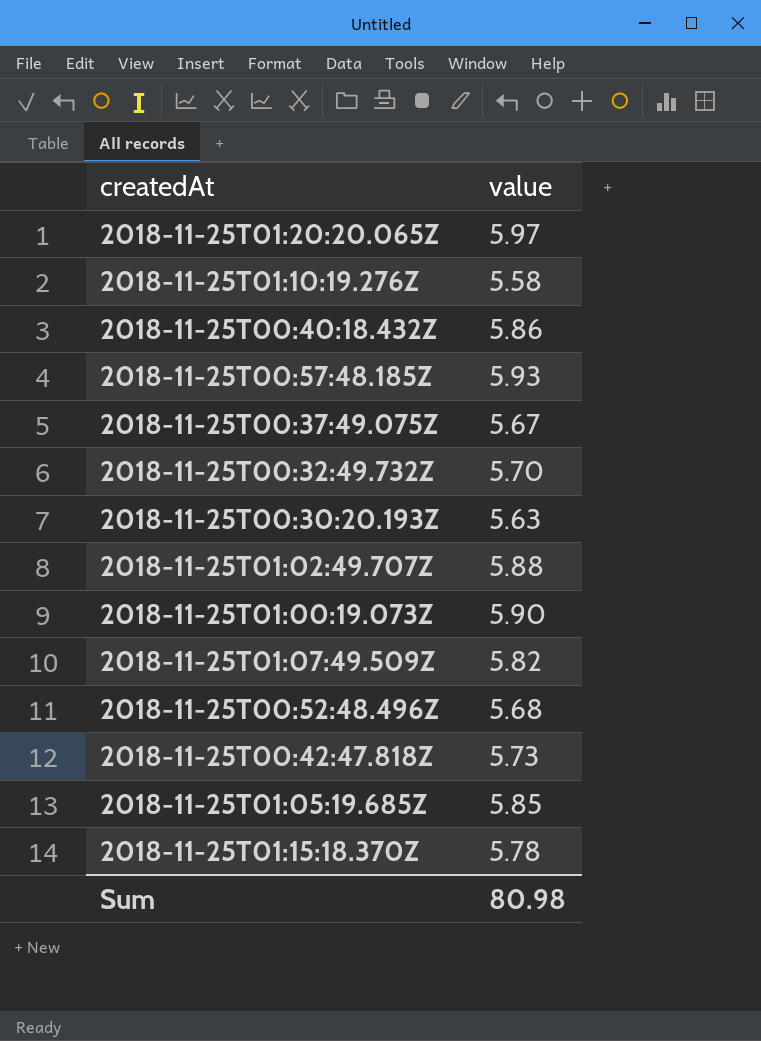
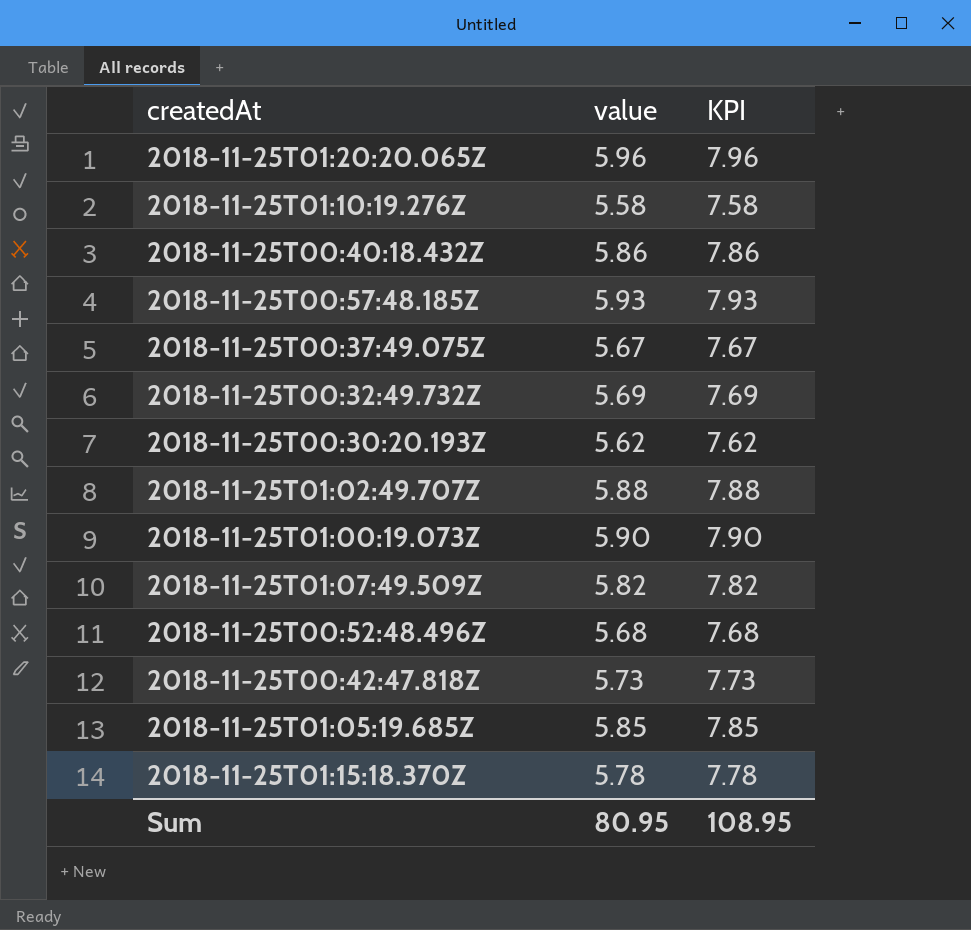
column KPI | formula: none -> [value] + 2
2018-11-25T01:20:20.065Z | value: 5.97 -> 5.96
2018-11-25T00:32:49.732Z | value: 5.70 -> 5.69
2018-11-25T00:30:20.193Z | value: 5.63 -> 5.62
Sum | value: 80.98 -> 80.95

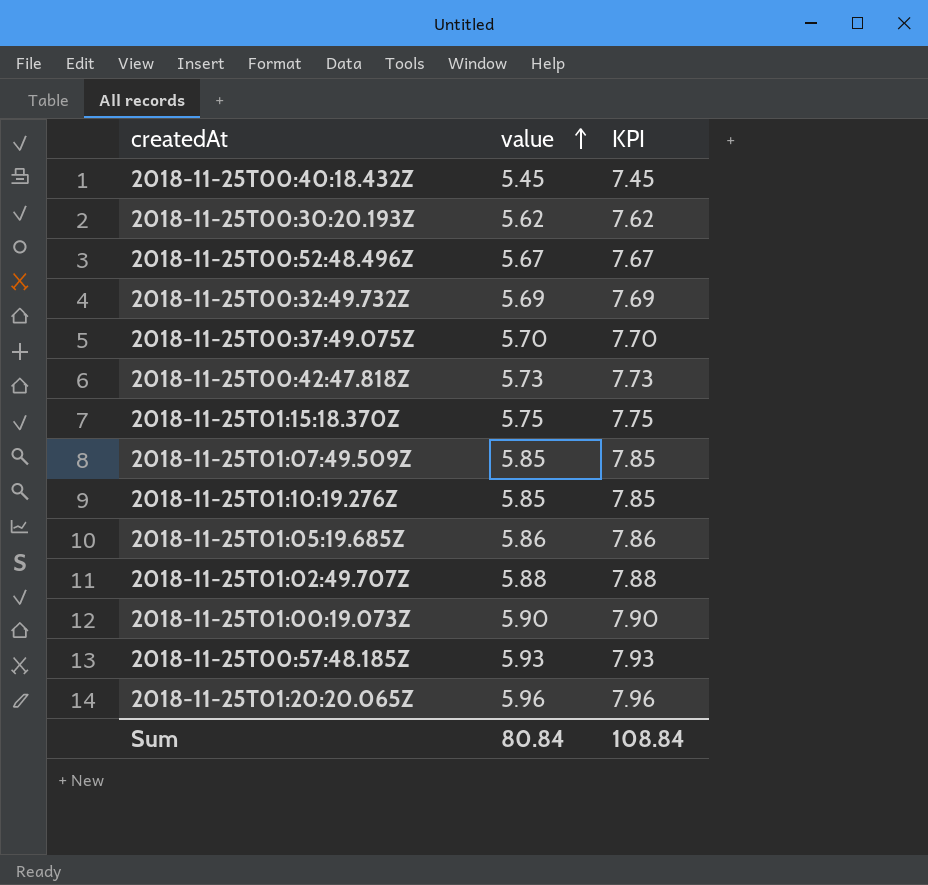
row order: none -> value ascending
2018-11-25T00:40:18.432Z | value: 5.86 -> 5.45
2018-11-25T00:40:18.432Z | KPI: 7.86 -> 7.45
2018-11-25T00:52:48.496Z | value: 5.68 -> 5.67
2018-11-25T00:52:48.496Z | KPI: 7.68 -> 7.67
2018-11-25T00:37:49.075Z | value: 5.67 -> 5.70
2018-11-25T00:37:49.075Z | KPI: 7.67 -> 7.70
2018-11-25T01:15:18.370Z | value: 5.78 -> 5.75
2018-11-25T01:15:18.370Z | KPI: 7.78 -> 7.75
2018-11-25T01:07:49.509Z | value: 5.82 -> 5.85
2018-11-25T01:07:49.509Z | KPI: 7.82 -> 7.85
2018-11-25T01:10:19.276Z | value: 5.58 -> 5.85
2018-11-25T01:10:19.276Z | KPI: 7.58 -> 7.85
2018-11-25T01:05:19.685Z | value: 5.85 -> 5.86
2018-11-25T01:05:19.685Z | KPI: 7.85 -> 7.86
Sum | value: 80.95 -> 80.84
Sum | KPI: 108.95 -> 108.84

